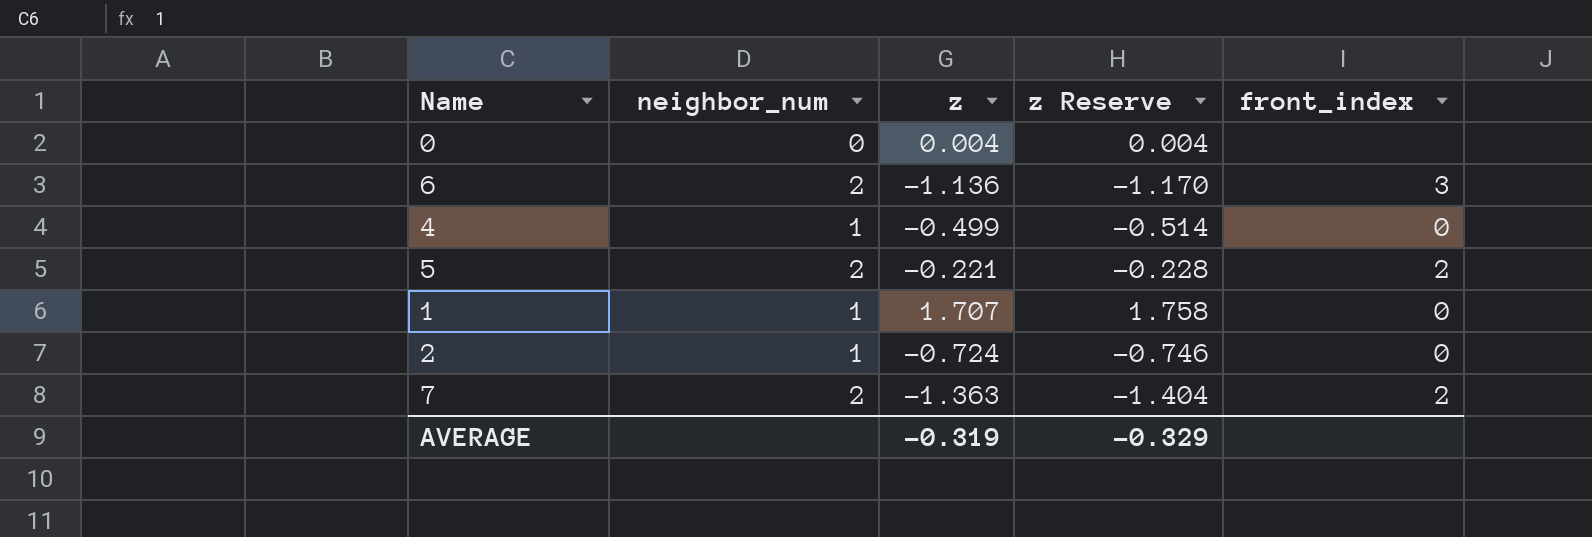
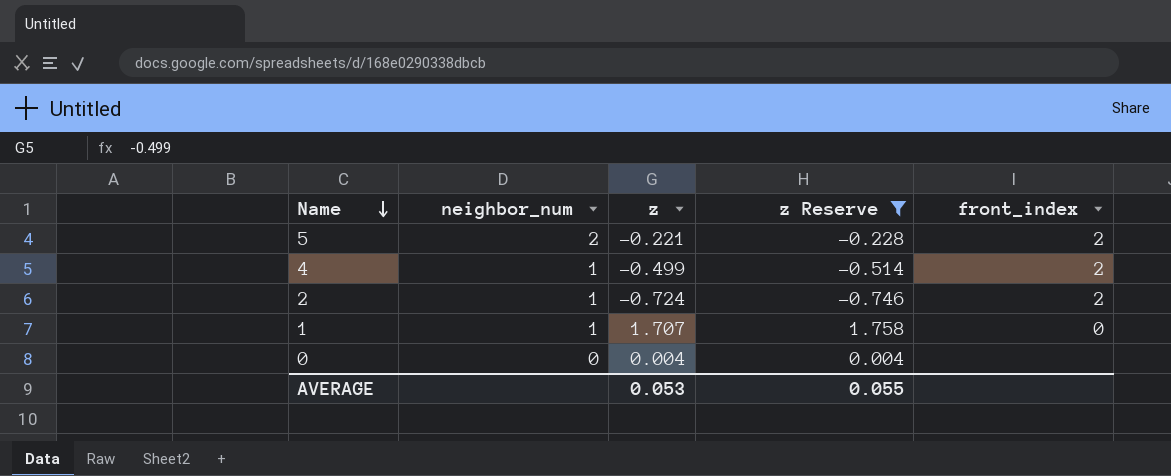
filter: none -> z Reserve >= -0.746
row order: none -> Name descending
4 | front_index: 0 -> 2
2 | front_index: 0 -> 2
AVERAGE | z: -0.319 -> 0.053
AVERAGE | z Reserve: -0.329 -> 0.055

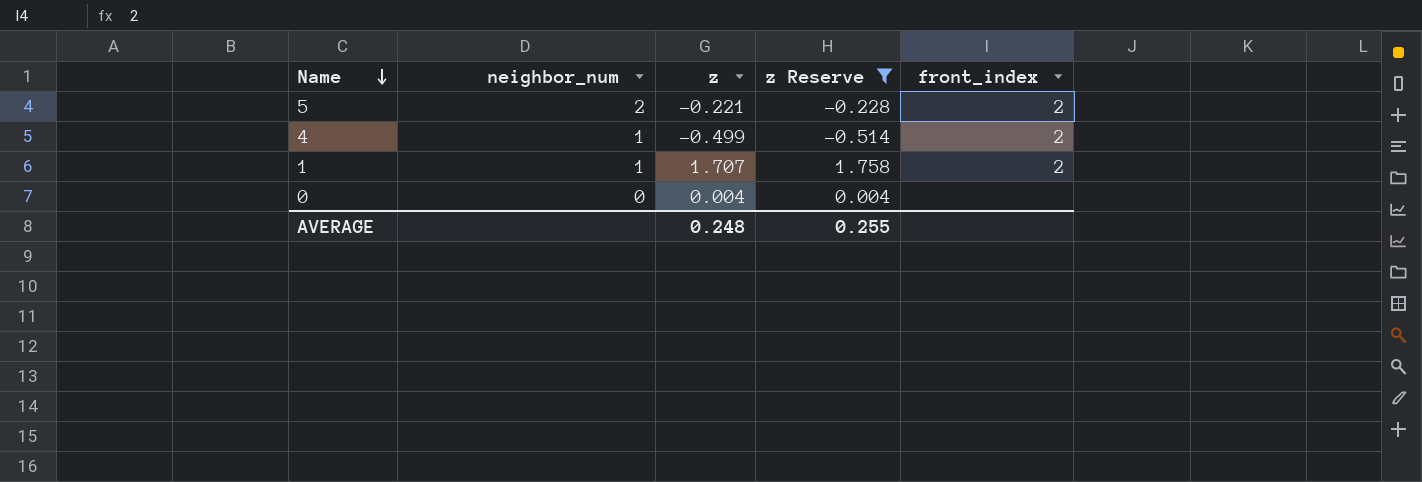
row 2: 1 | -0.724 | -0.746 | 2 -> none
1 | front_index: 0 -> 2
AVERAGE | z: 0.053 -> 0.248
AVERAGE | z Reserve: 0.055 -> 0.255

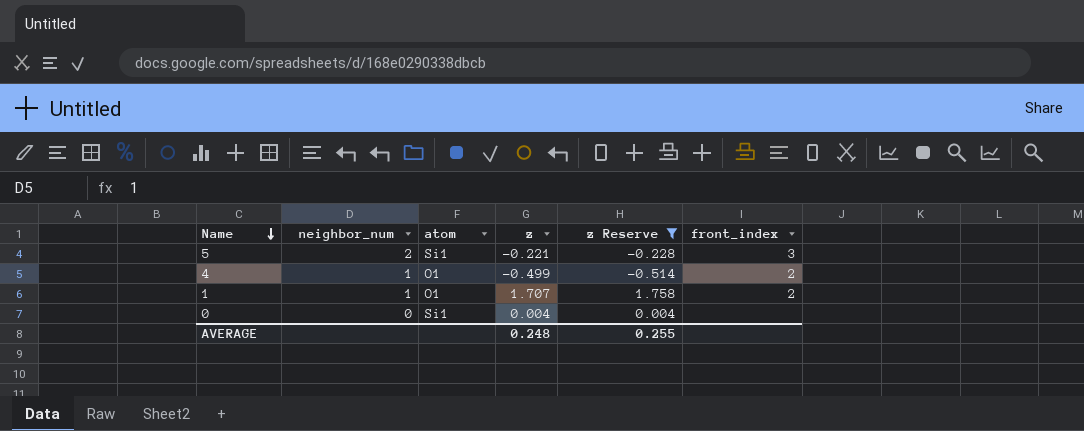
column atom | position: none -> 3
5 | front_index: 2 -> 3

